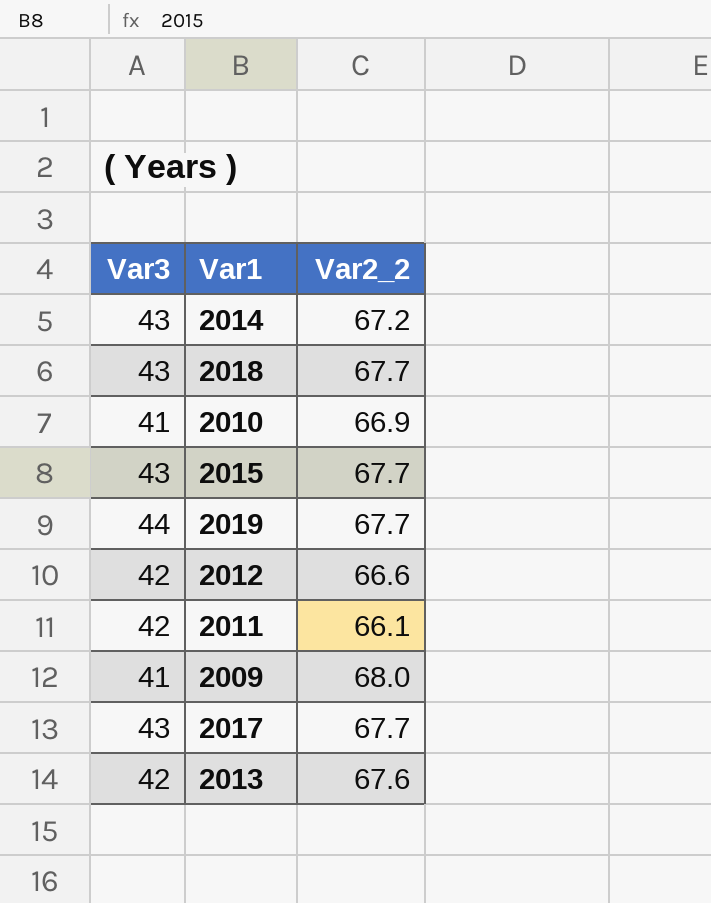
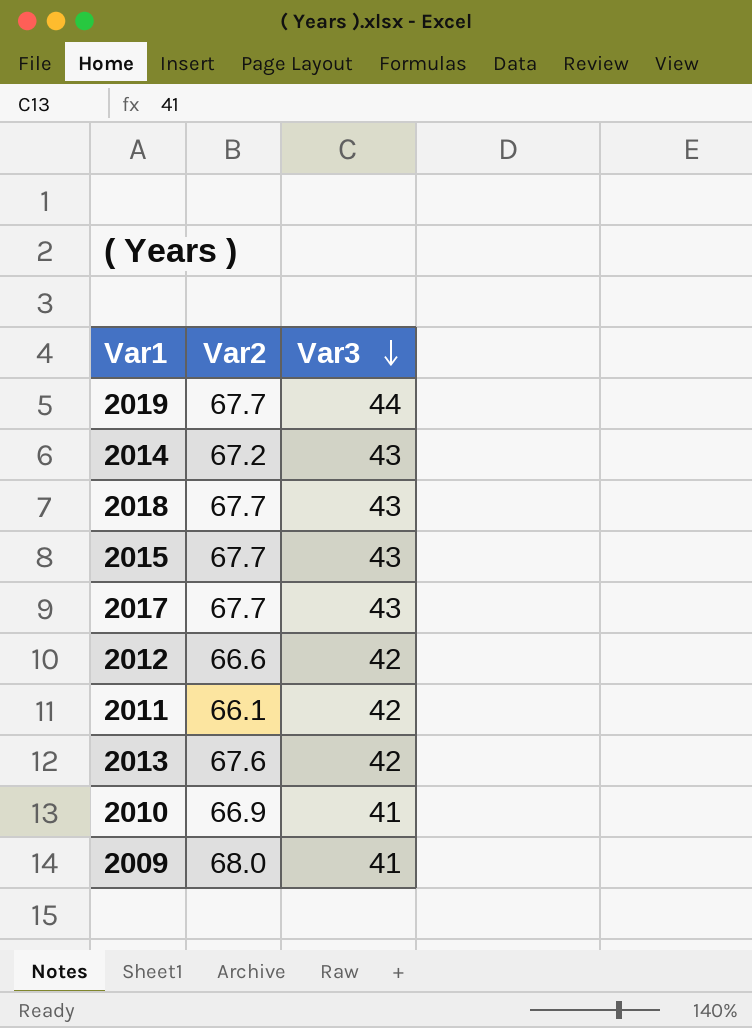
row order: none -> Var3 descending
column name: Var2_2 -> Var2
column Var3 | position: 1 -> 3

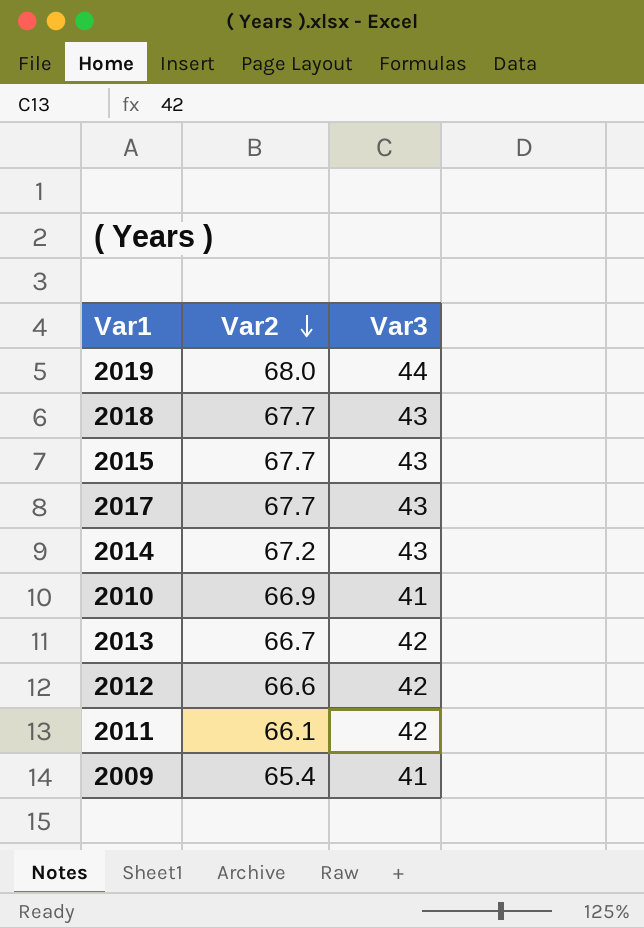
row order: Var3 descending -> Var2 descending
2019 | Var2: 67.7 -> 68.0
2013 | Var2: 67.6 -> 66.7
2009 | Var2: 68.0 -> 65.4

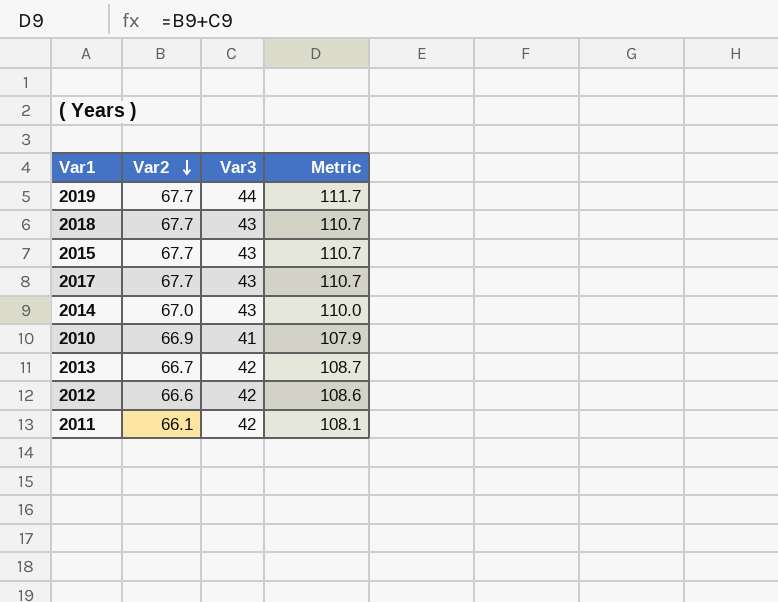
column Metric | formula: none -> [Var2] + [Var3]
row 2009: 65.4 | 41 -> none
2019 | Var2: 68.0 -> 67.7
2014 | Var2: 67.2 -> 67.0

